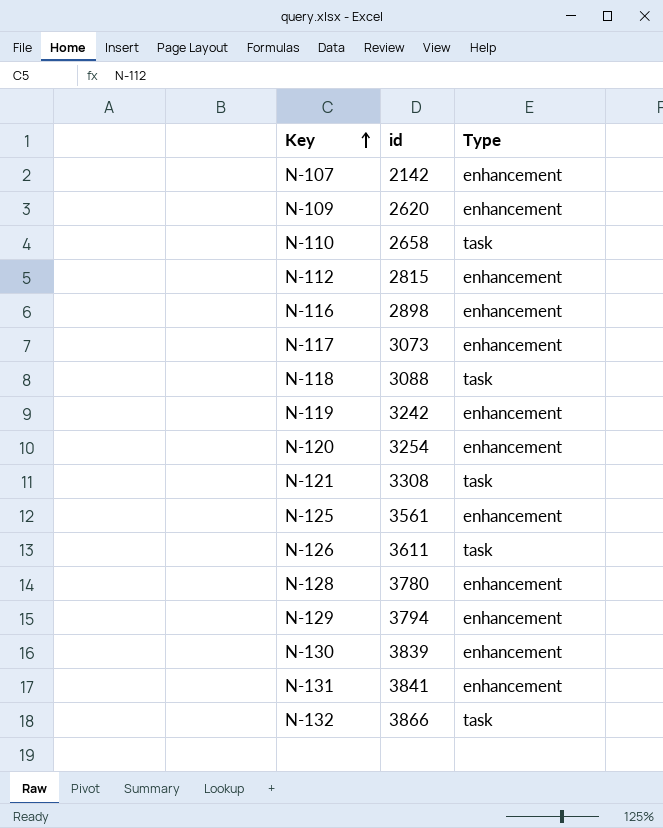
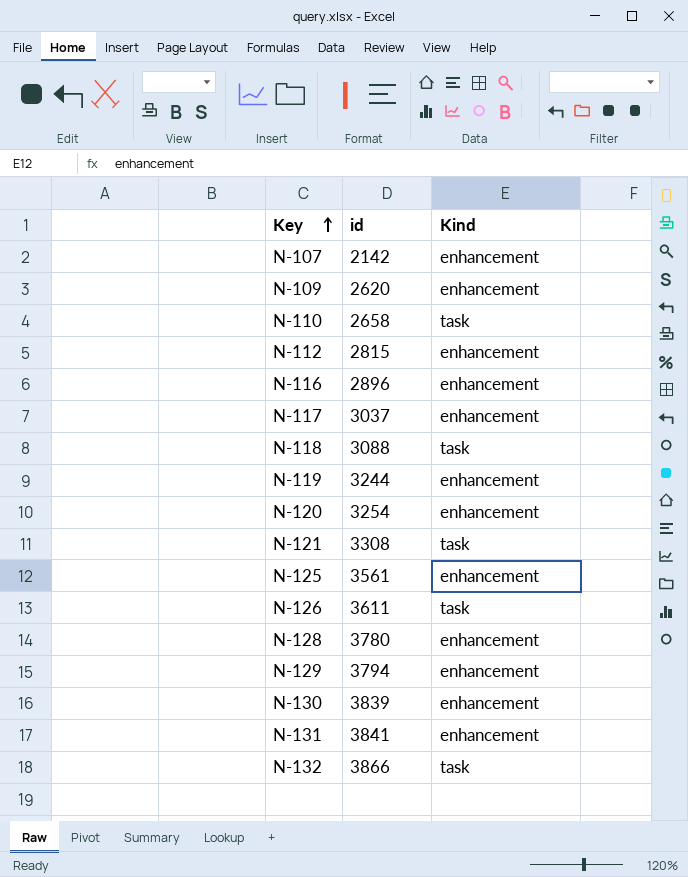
column name: Type -> Kind
N-116 | id: 2898 -> 2896
N-117 | id: 3073 -> 3037
N-119 | id: 3242 -> 3244

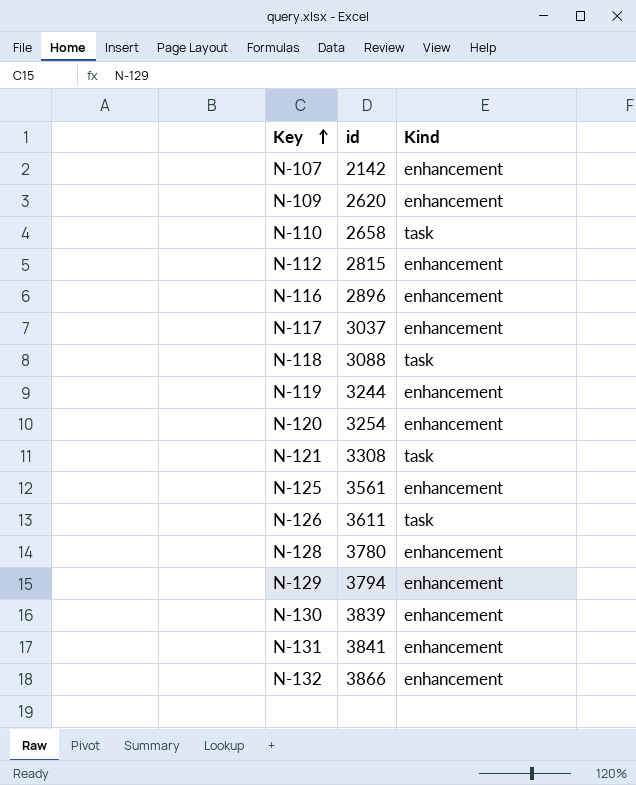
N-132 | Kind: task -> enhancement

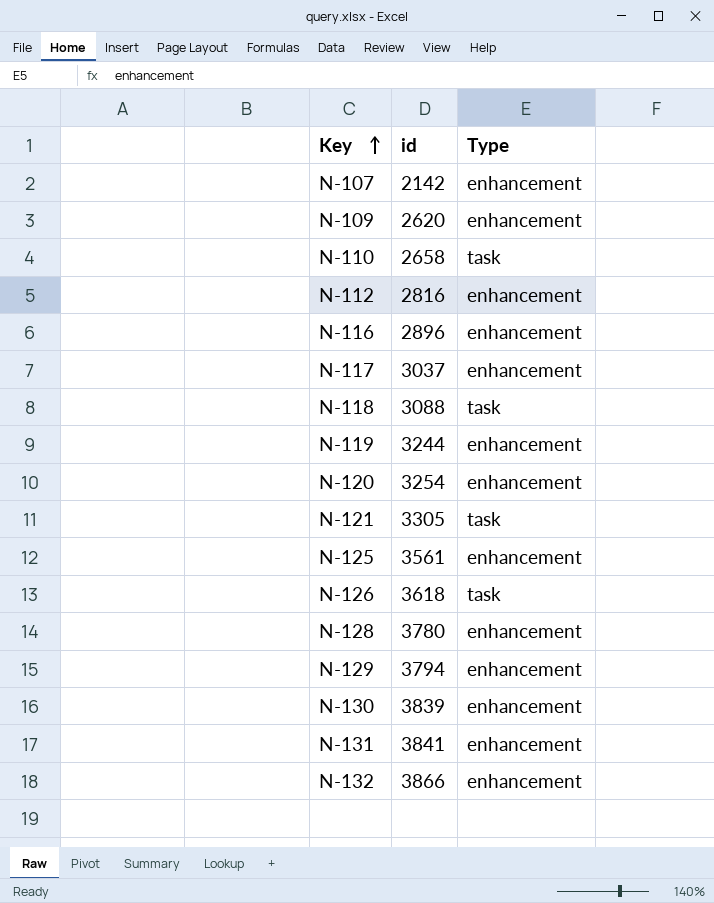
column name: Kind -> Type
N-112 | id: 2815 -> 2816
N-121 | id: 3308 -> 3305
N-126 | id: 3611 -> 3618

